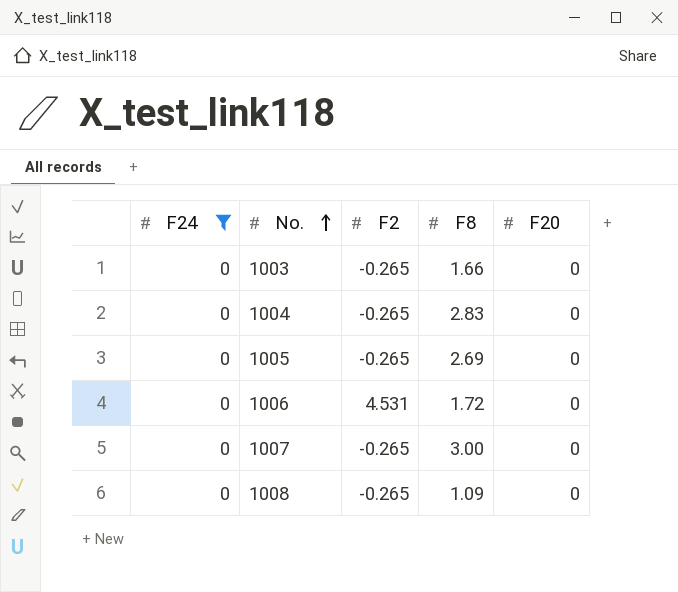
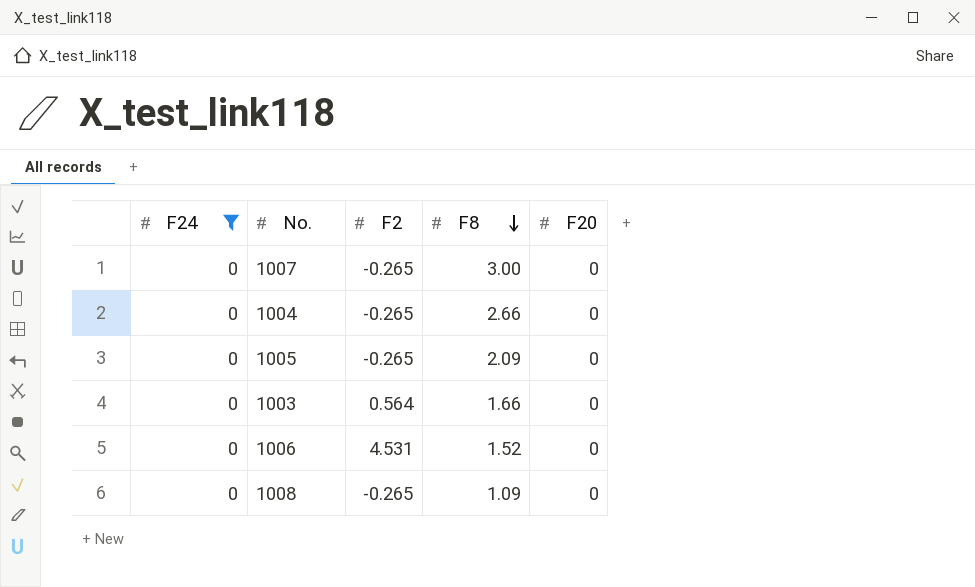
row order: No. ascending -> F8 descending
1004 | F8: 2.83 -> 2.66
1005 | F8: 2.69 -> 2.09
1003 | F2: -0.265 -> 0.564
1006 | F8: 1.72 -> 1.52

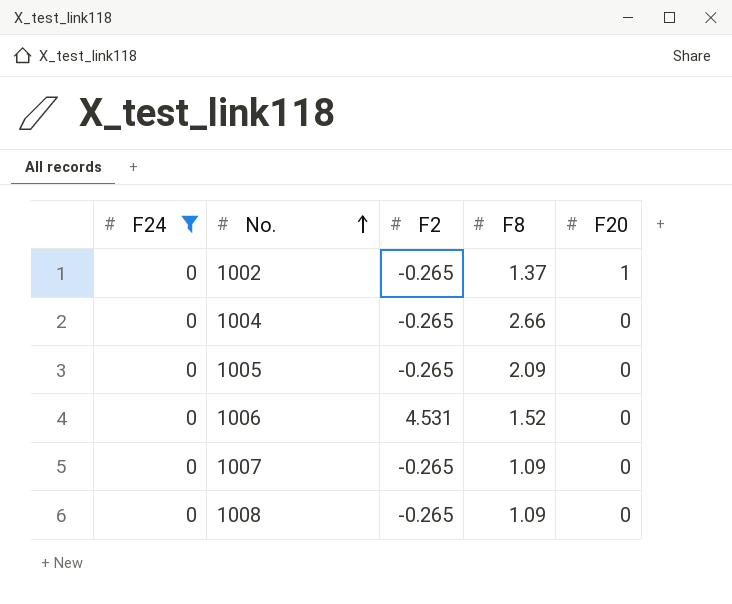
row order: F8 descending -> No. ascending
row 1003: 0 | 0.564 | 1.66 | 0 -> none
row 1002: none -> 0 | -0.265 | 1.37 | 1
1007 | F8: 3.00 -> 1.09

